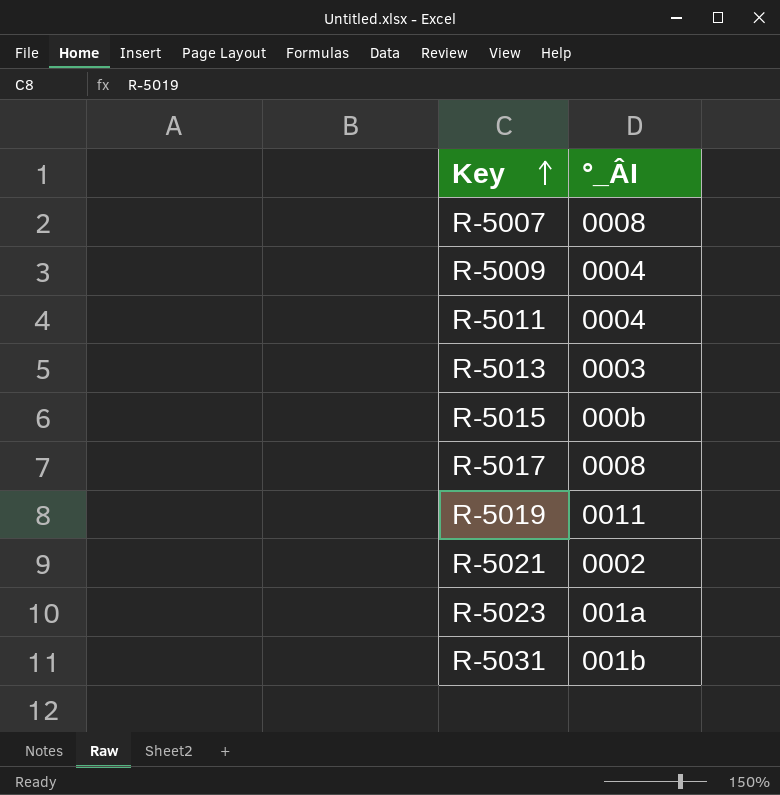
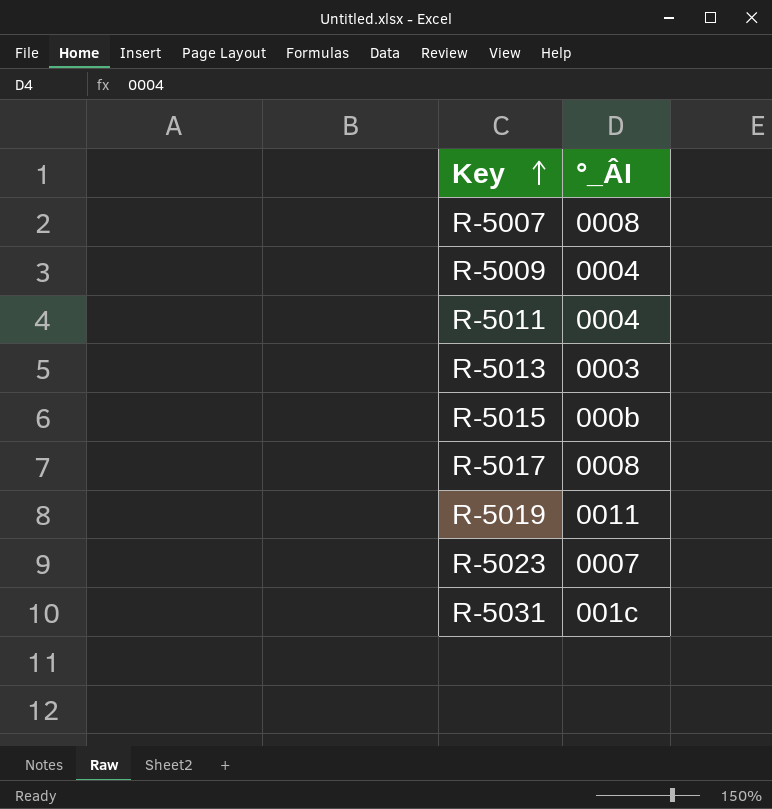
row R-5021: 0002 -> none
R-5023 | °_ÂI: 001a -> 0007
R-5031 | °_ÂI: 001b -> 001c

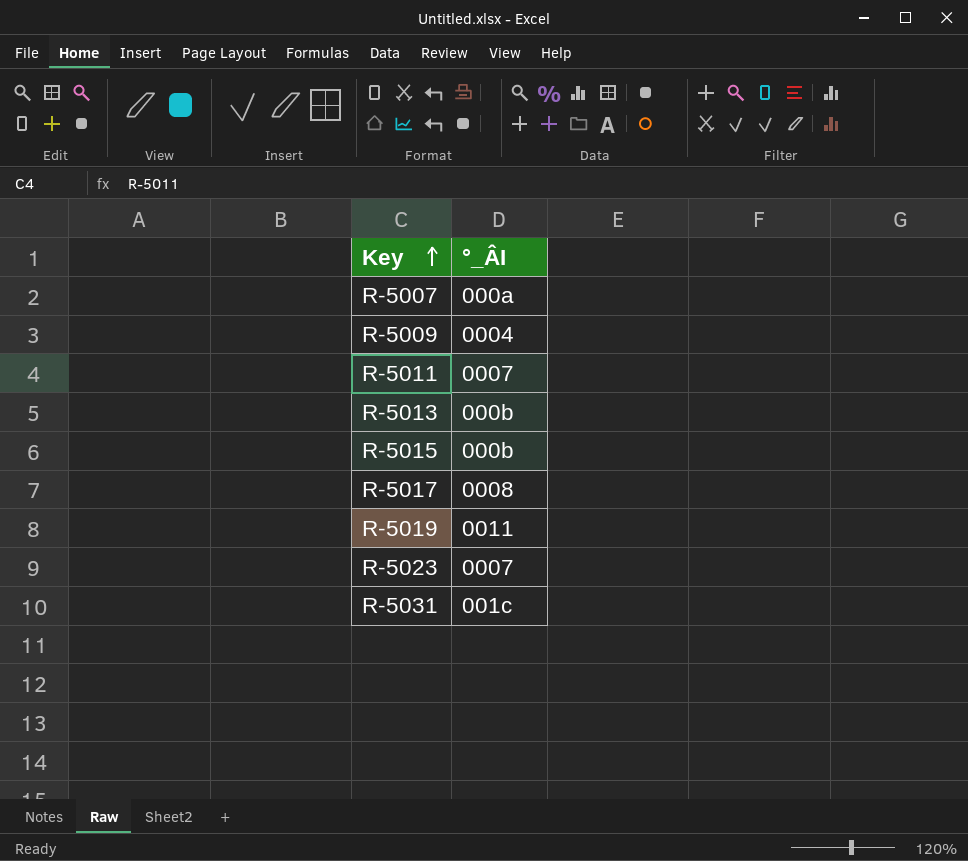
R-5007 | °_ÂI: 0008 -> 000a
R-5011 | °_ÂI: 0004 -> 0007
R-5013 | °_ÂI: 0003 -> 000b

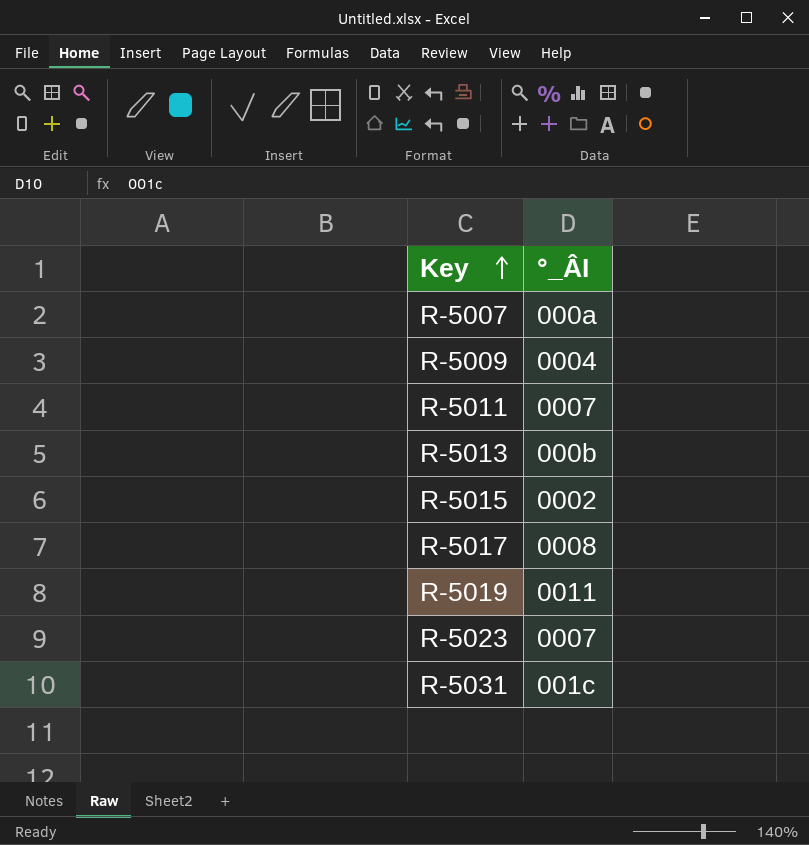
R-5015 | °_ÂI: 000b -> 0002

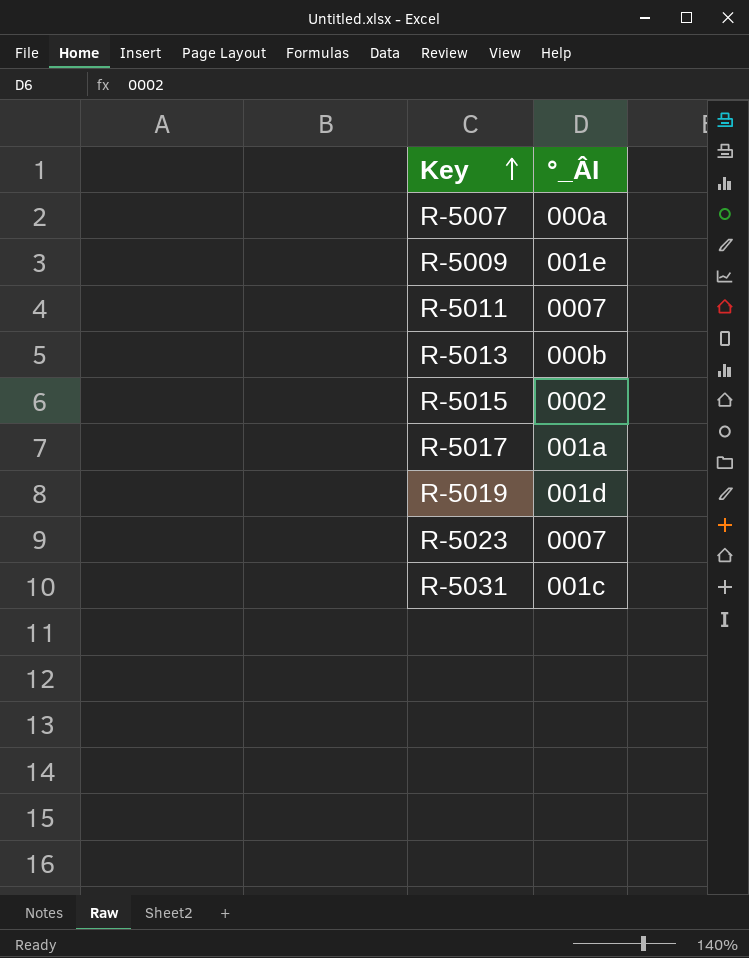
R-5009 | °_ÂI: 0004 -> 001e
R-5017 | °_ÂI: 0008 -> 001a
R-5019 | °_ÂI: 0011 -> 001d

